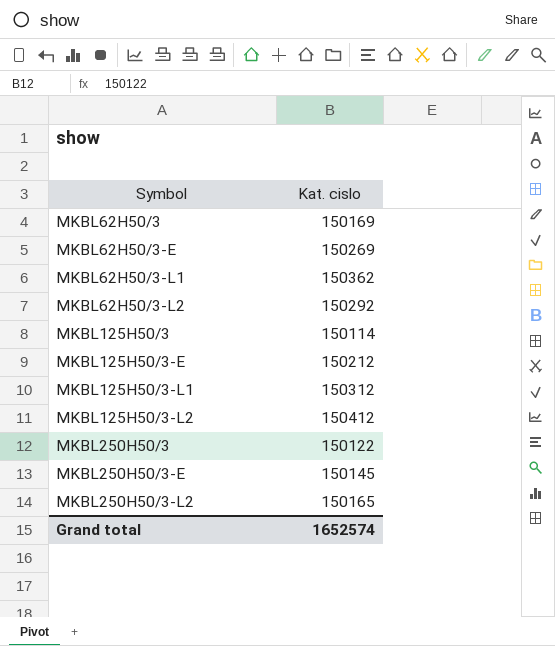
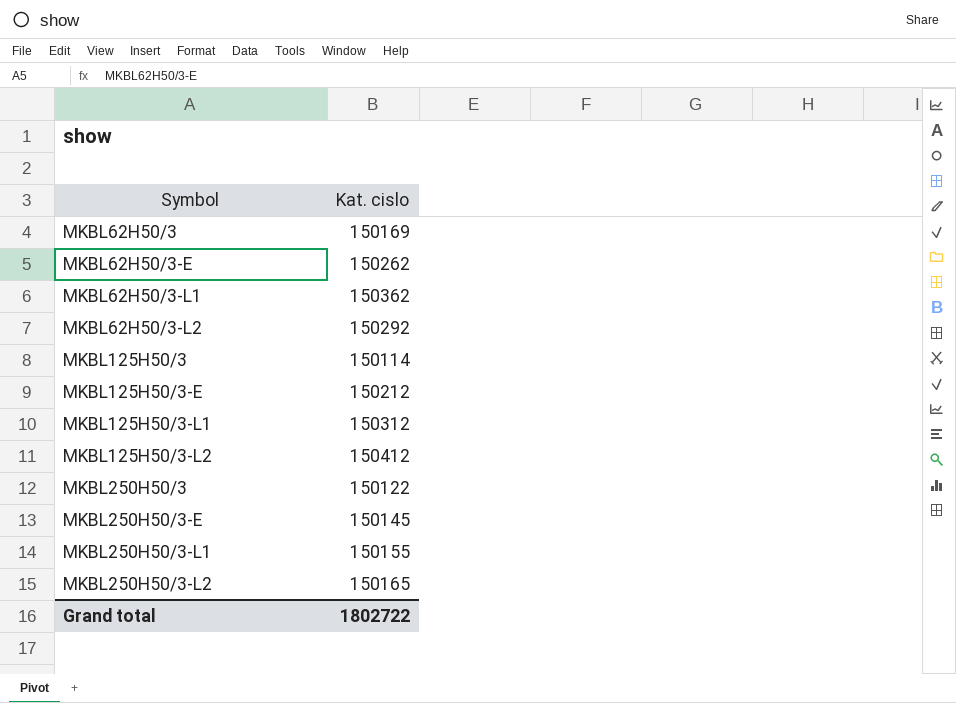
MKBL62H50/3-E | Kat. cislo: 150269 -> 150262
row MKBL250H50/3-L1: none -> 150155
Grand total | Kat. cislo: 1652574 -> 1802722

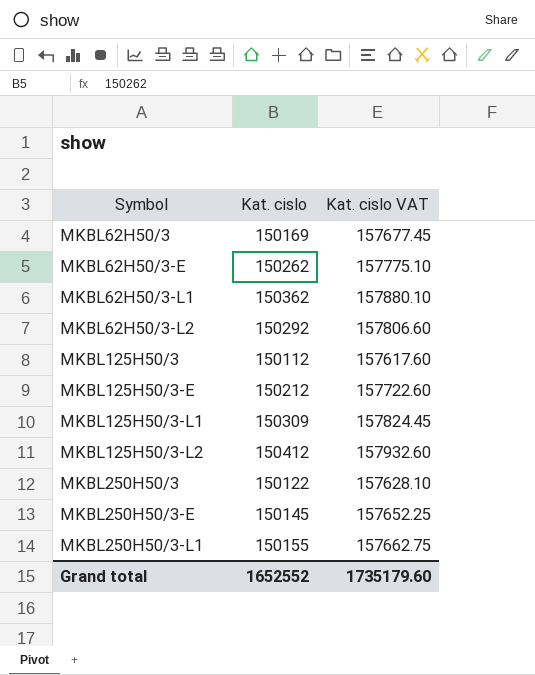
column Kat. cislo VAT | formula: none -> [Kat. cislo] * 1.05
row MKBL250H50/3-L2: 150165 -> none
MKBL125H50/3 | Kat. cislo: 150114 -> 150112
MKBL125H50/3-L1 | Kat. cislo: 150312 -> 150309
Grand total | Kat. cislo: 1802722 -> 1652552

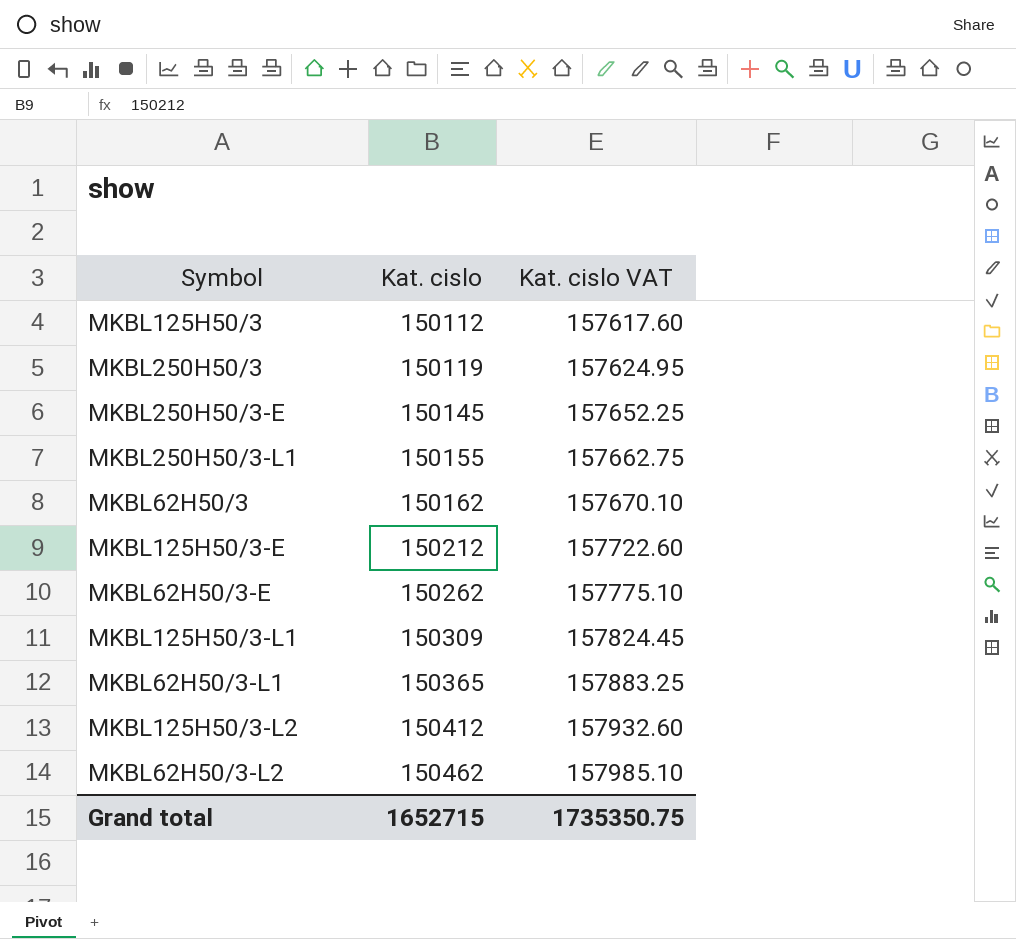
row order: Symbol ascending -> Kat. cislo ascending
MKBL250H50/3 | Kat. cislo: 150122 -> 150119
MKBL250H50/3 | Kat. cislo VAT: 157628.10 -> 157624.95
MKBL62H50/3 | Kat. cislo: 150169 -> 150162
MKBL62H50/3 | Kat. cislo VAT: 157677.45 -> 157670.10
MKBL62H50/3-L1 | Kat. cislo: 150362 -> 150365
MKBL62H50/3-L1 | Kat. cislo VAT: 157880.10 -> 157883.25
MKBL62H50/3-L2 | Kat. cislo: 150292 -> 150462
MKBL62H50/3-L2 | Kat. cislo VAT: 157806.60 -> 157985.10
Grand total | Kat. cislo: 1652552 -> 1652715
Grand total | Kat. cislo VAT: 1735179.60 -> 1735350.75

